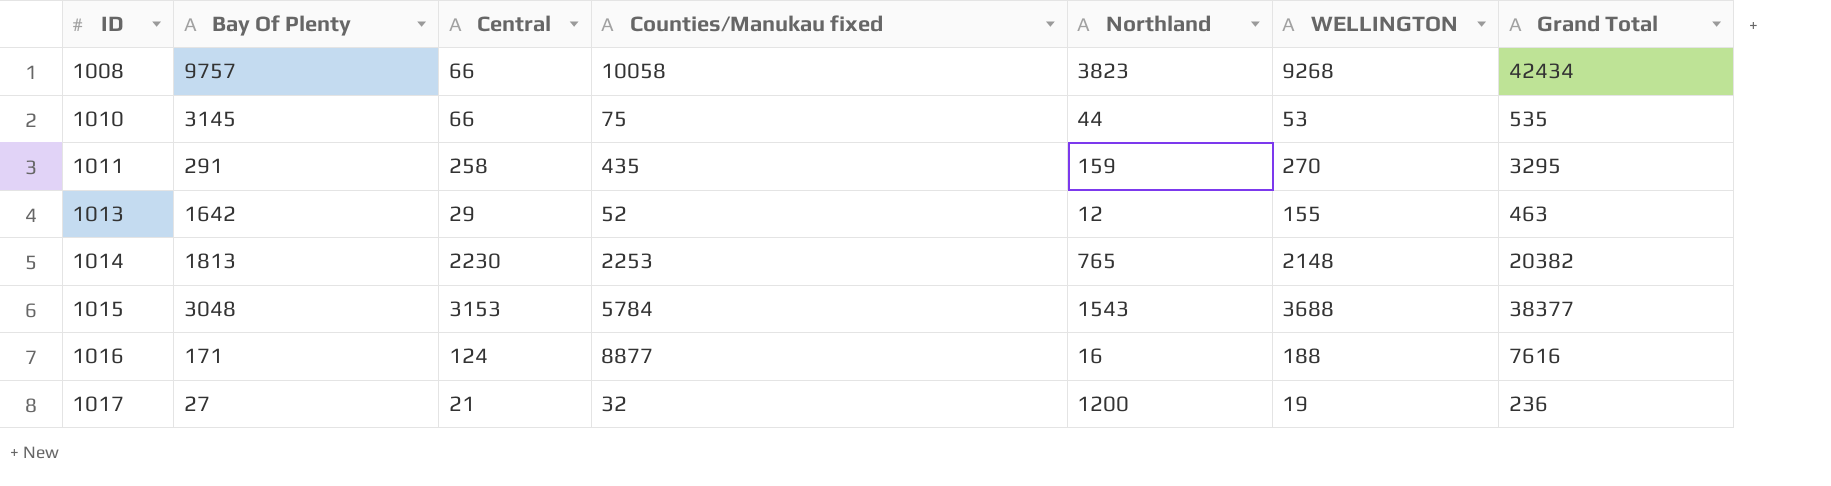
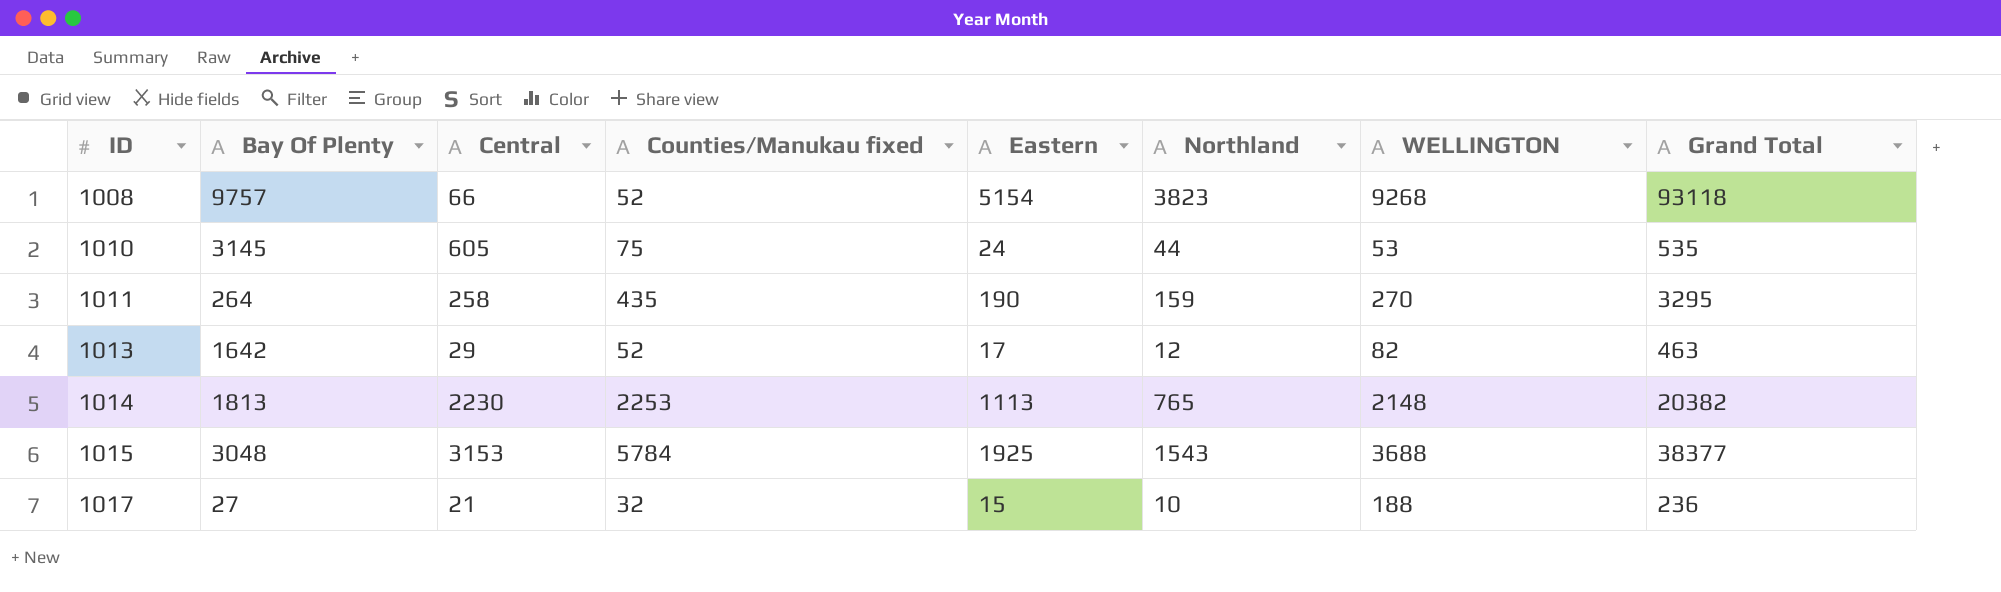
column Eastern | position: none -> 5
row 1016: 171 | 124 | 8877 | 16 | 188 | 7616 -> none
1008 | Counties/Manukau fixed: 10058 -> 52
1008 | Grand Total: 42434 -> 93118
1010 | Central: 66 -> 605
1011 | Bay Of Plenty: 291 -> 264
1013 | WELLINGTON: 155 -> 82
1017 | Northland: 1200 -> 10
1017 | WELLINGTON: 19 -> 188

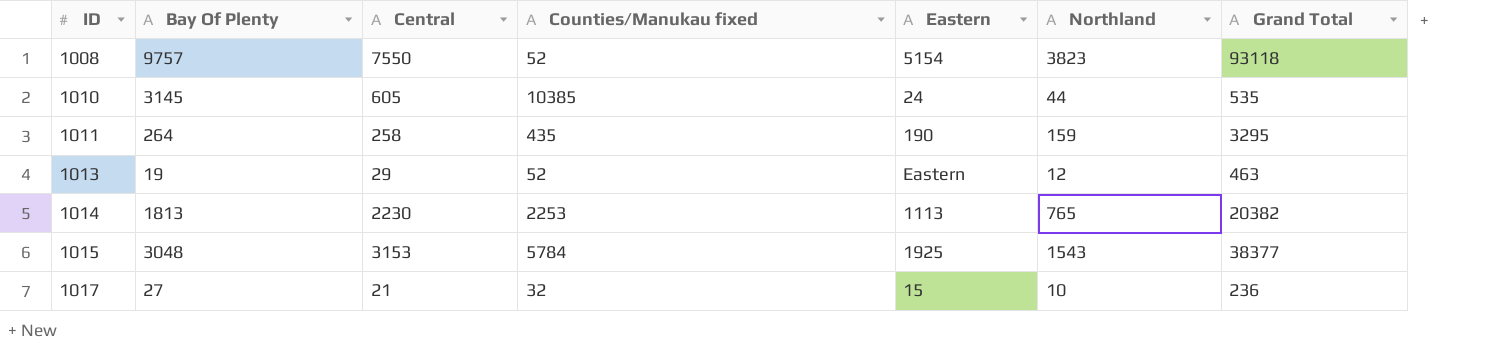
column WELLINGTON | position: 7 -> none
1008 | Central: 66 -> 7550
1010 | Counties/Manukau fixed: 75 -> 10385
1013 | Bay Of Plenty: 1642 -> 19
1013 | Eastern: 17 -> Eastern

